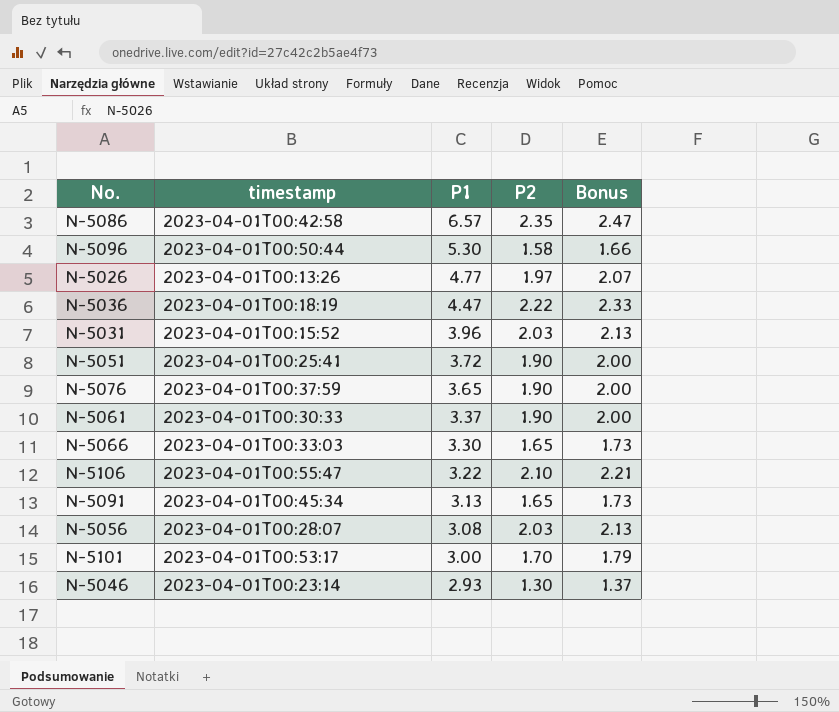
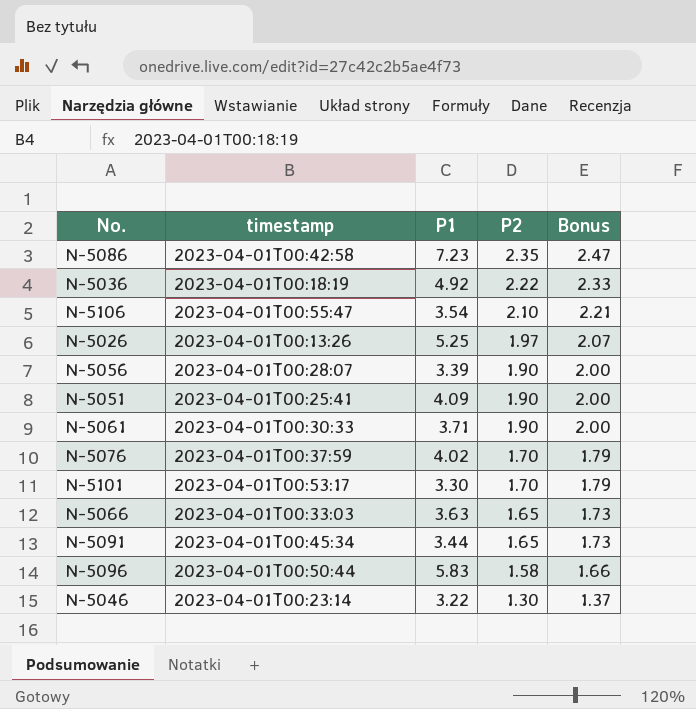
row order: P1 descending -> P2 descending
row N-5031: 2023-04-01T00:15:52 | 3.96 | 2.03 | 2.13 -> none
N-5086 | P1: 6.57 -> 7.23
N-5036 | P1: 4.47 -> 4.92
N-5106 | P1: 3.22 -> 3.54
N-5026 | P1: 4.77 -> 5.25
N-5056 | P1: 3.08 -> 3.39
N-5056 | P2: 2.03 -> 1.90
N-5056 | Bonus: 2.13 -> 2.00
N-5051 | P1: 3.72 -> 4.09
N-5061 | P1: 3.37 -> 3.71
N-5076 | P1: 3.65 -> 4.02
N-5076 | P2: 1.90 -> 1.70
N-5076 | Bonus: 2.00 -> 1.79
N-5101 | P1: 3.00 -> 3.30
N-5066 | P1: 3.30 -> 3.63
N-5091 | P1: 3.13 -> 3.44
N-5096 | P1: 5.30 -> 5.83
N-5046 | P1: 2.93 -> 3.22

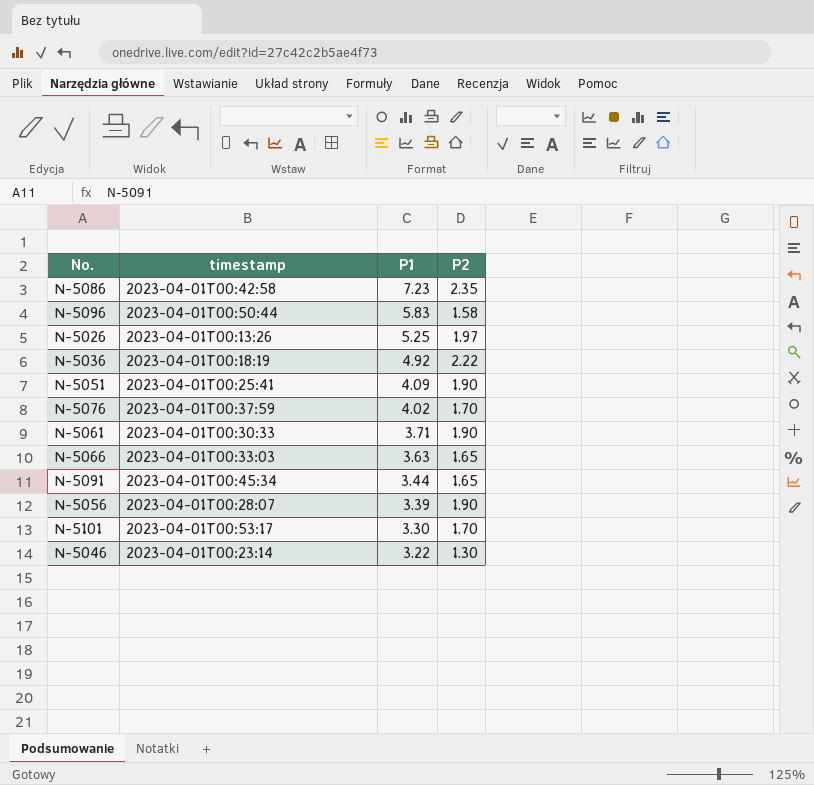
row order: P2 descending -> P1 descending
column Bonus | formula: [P2] * 1.05 -> none
row N-5106: 2023-04-01T00:55:47 | 3.54 | 2.10 | 2.21 -> none

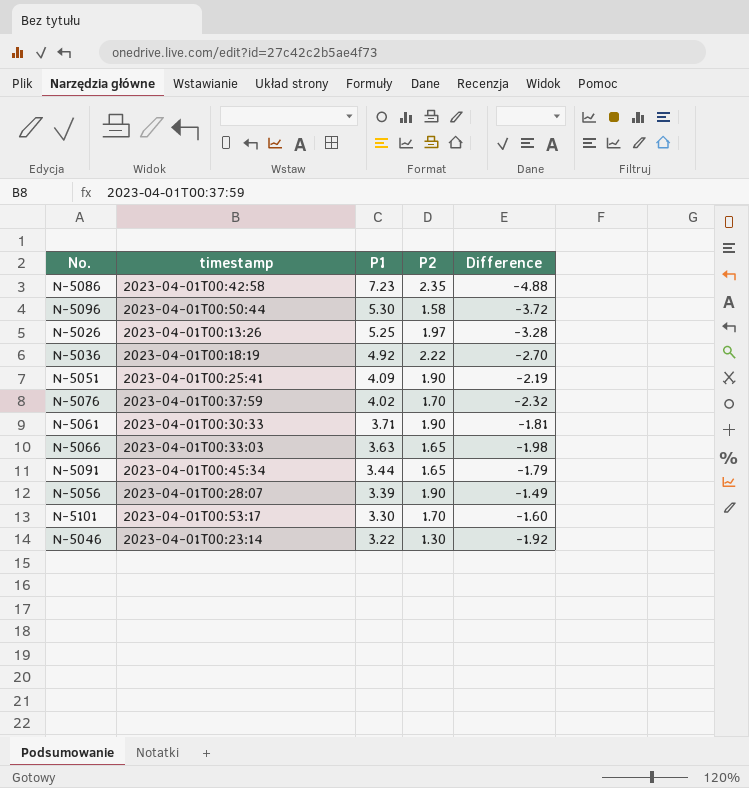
column Difference | formula: none -> [P2] - [P1]
N-5096 | P1: 5.83 -> 5.30

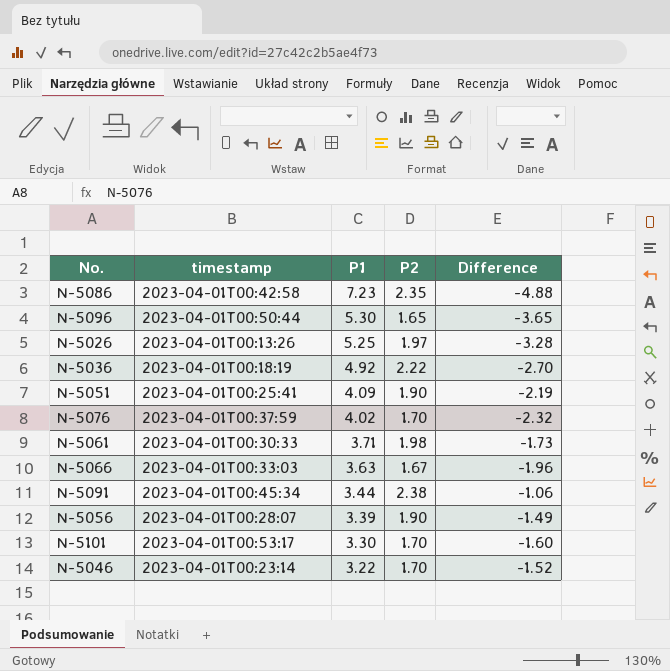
N-5096 | P2: 1.58 -> 1.65
N-5096 | Difference: -3.72 -> -3.65
N-5061 | P2: 1.90 -> 1.98
N-5061 | Difference: -1.81 -> -1.73
N-5066 | P2: 1.65 -> 1.67
N-5066 | Difference: -1.98 -> -1.96
N-5091 | P2: 1.65 -> 2.38
N-5091 | Difference: -1.79 -> -1.06
N-5046 | P2: 1.30 -> 1.70
N-5046 | Difference: -1.92 -> -1.52

